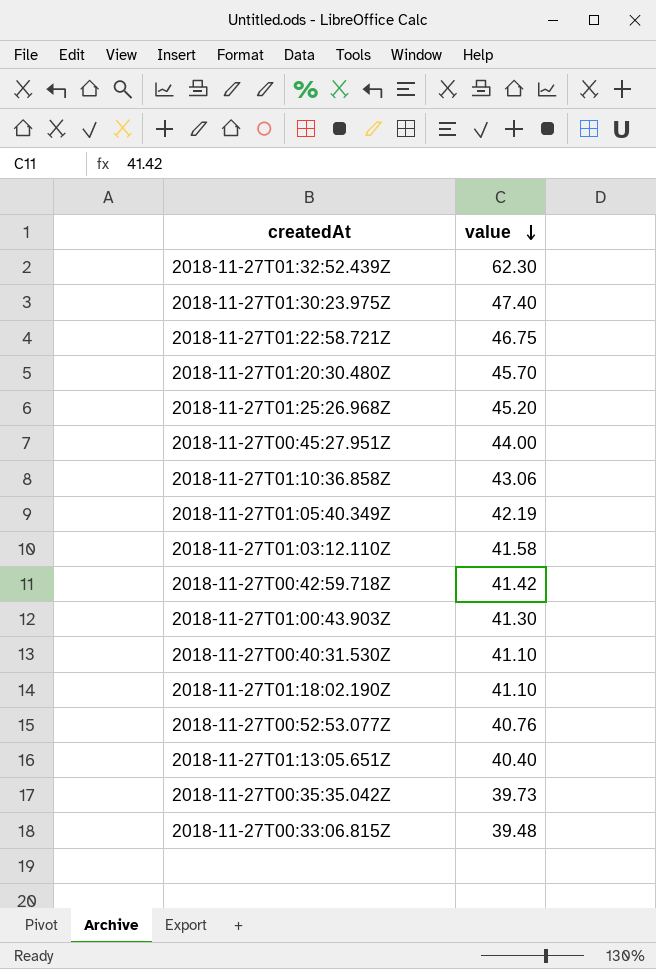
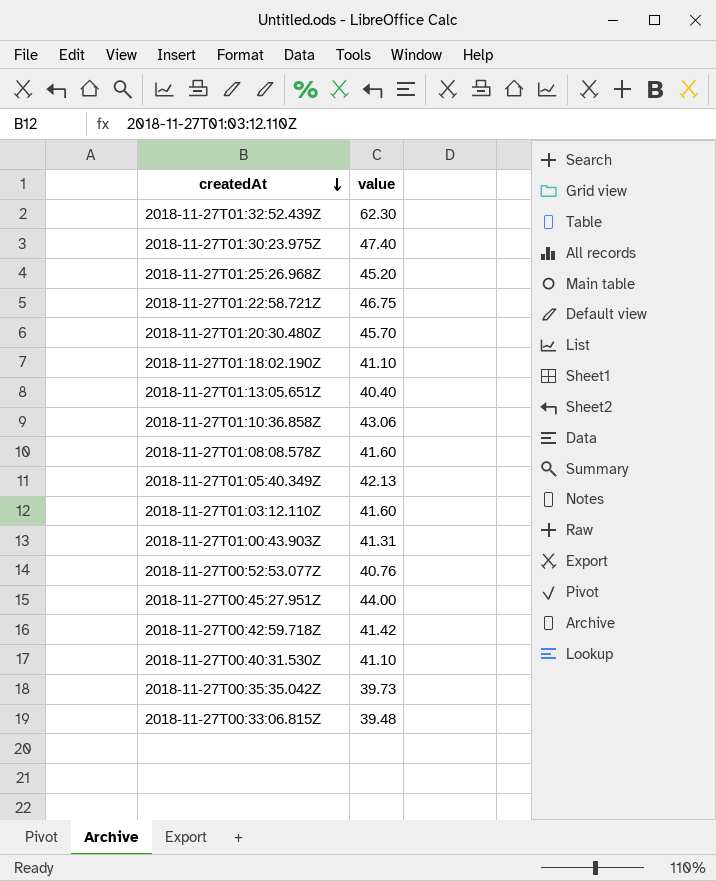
row order: value descending -> createdAt descending
row 2018-11-27T01:08:08.578Z: none -> 41.60
2018-11-27T01:05:40.349Z | value: 42.19 -> 42.13
2018-11-27T01:03:12.110Z | value: 41.58 -> 41.60
2018-11-27T01:00:43.903Z | value: 41.30 -> 41.31

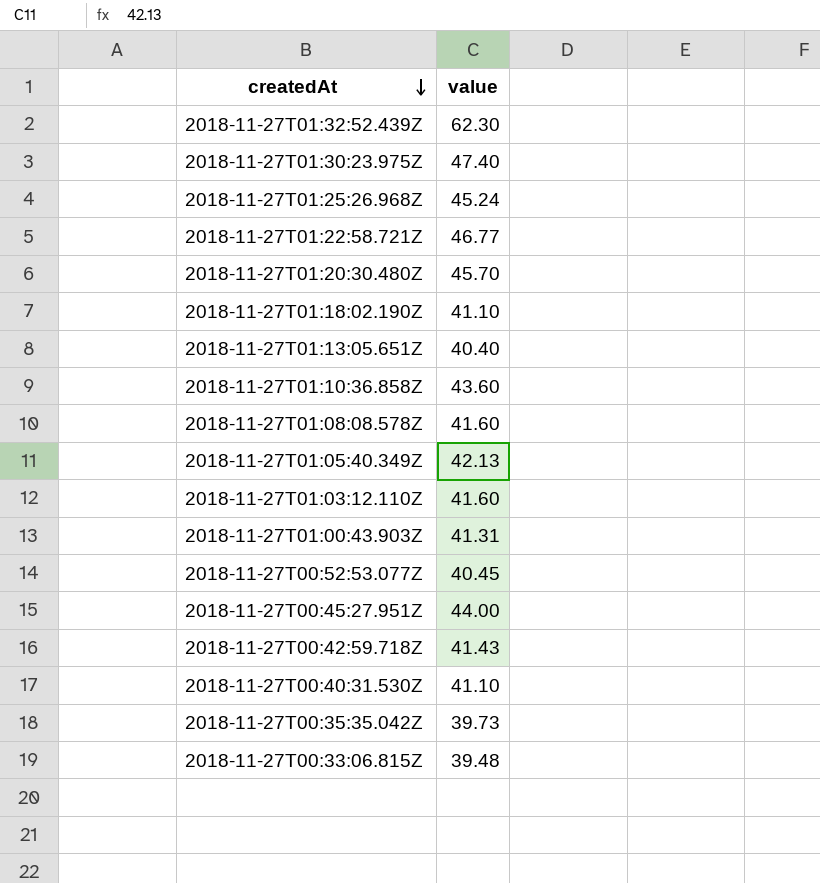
2018-11-27T01:25:26.968Z | value: 45.20 -> 45.24
2018-11-27T01:22:58.721Z | value: 46.75 -> 46.77
2018-11-27T01:10:36.858Z | value: 43.06 -> 43.60
2018-11-27T00:52:53.077Z | value: 40.76 -> 40.45
2018-11-27T00:42:59.718Z | value: 41.42 -> 41.43

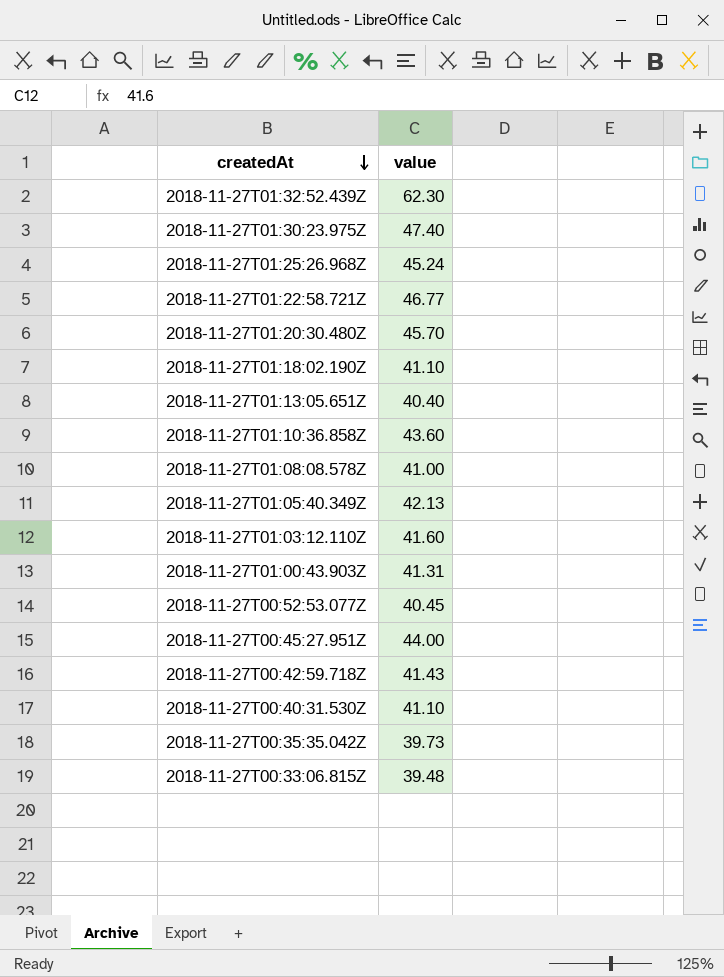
2018-11-27T01:08:08.578Z | value: 41.60 -> 41.00

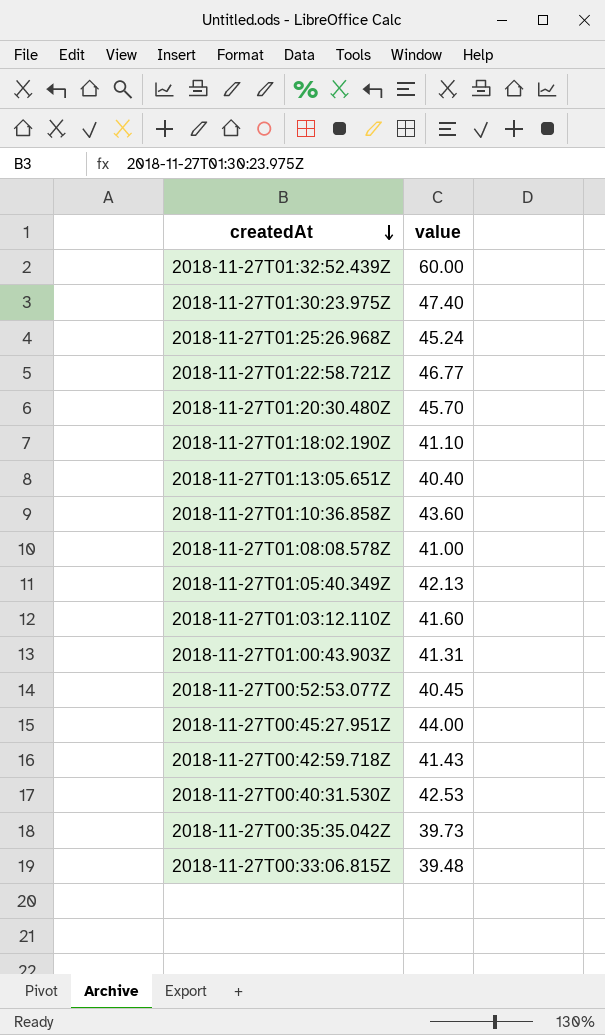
2018-11-27T01:32:52.439Z | value: 62.30 -> 60.00
2018-11-27T00:40:31.530Z | value: 41.10 -> 42.53

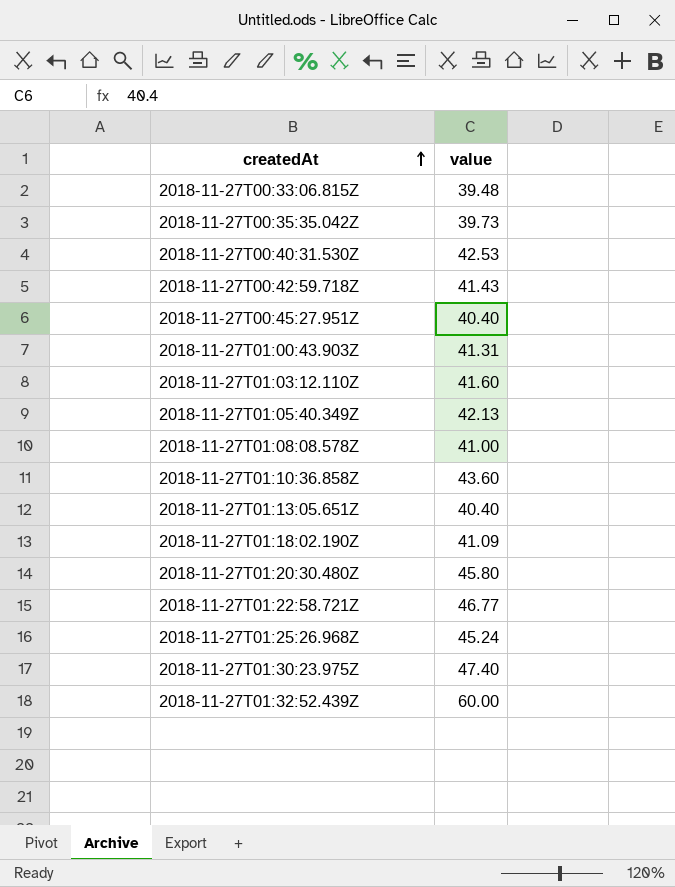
row order: createdAt descending -> createdAt ascending
row 2018-11-27T00:52:53.077Z: 40.45 -> none
2018-11-27T00:45:27.951Z | value: 44.00 -> 40.40
2018-11-27T01:18:02.190Z | value: 41.10 -> 41.09
2018-11-27T01:20:30.480Z | value: 45.70 -> 45.80

